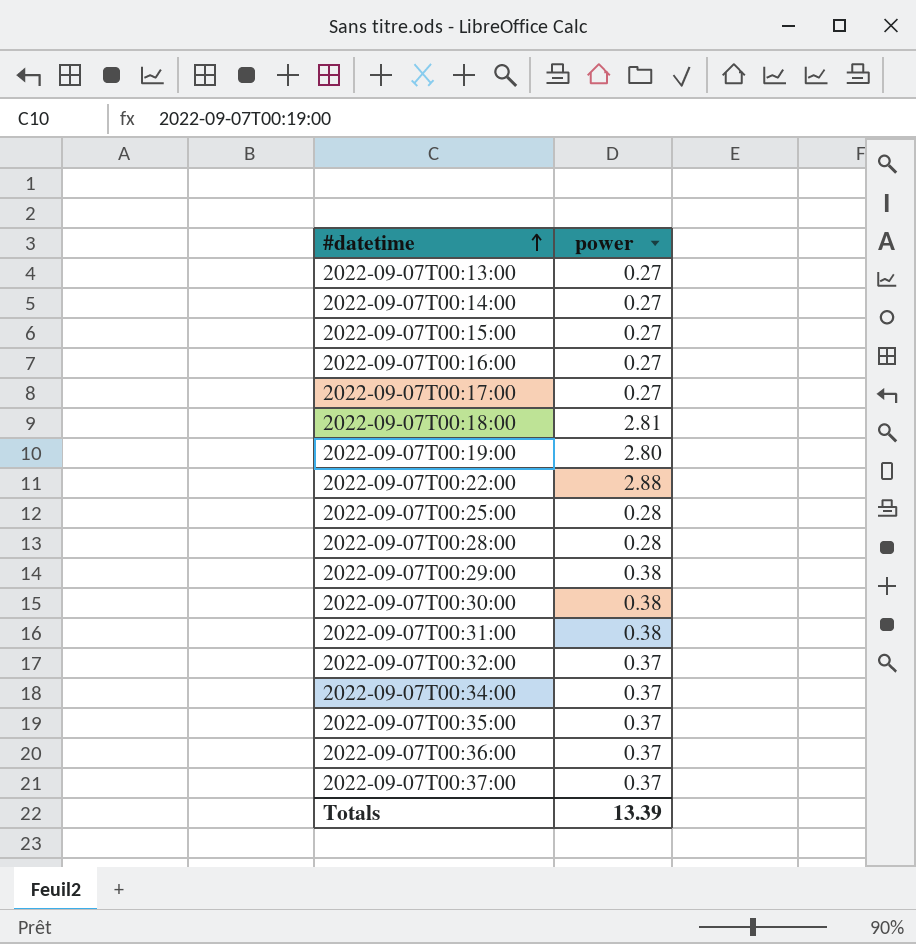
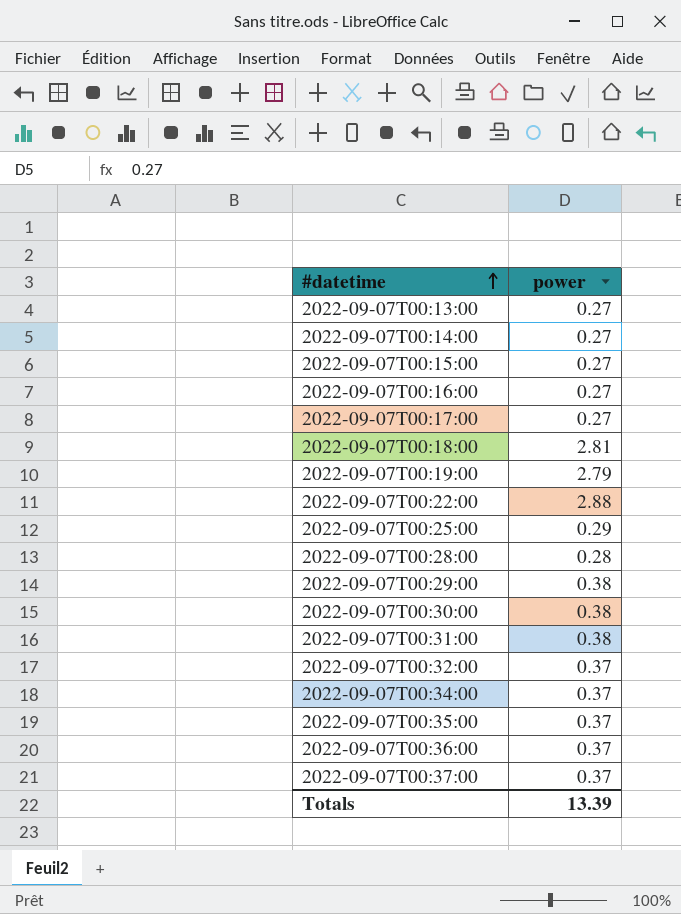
2022-09-07T00:19:00 | power: 2.80 -> 2.79
2022-09-07T00:25:00 | power: 0.28 -> 0.29

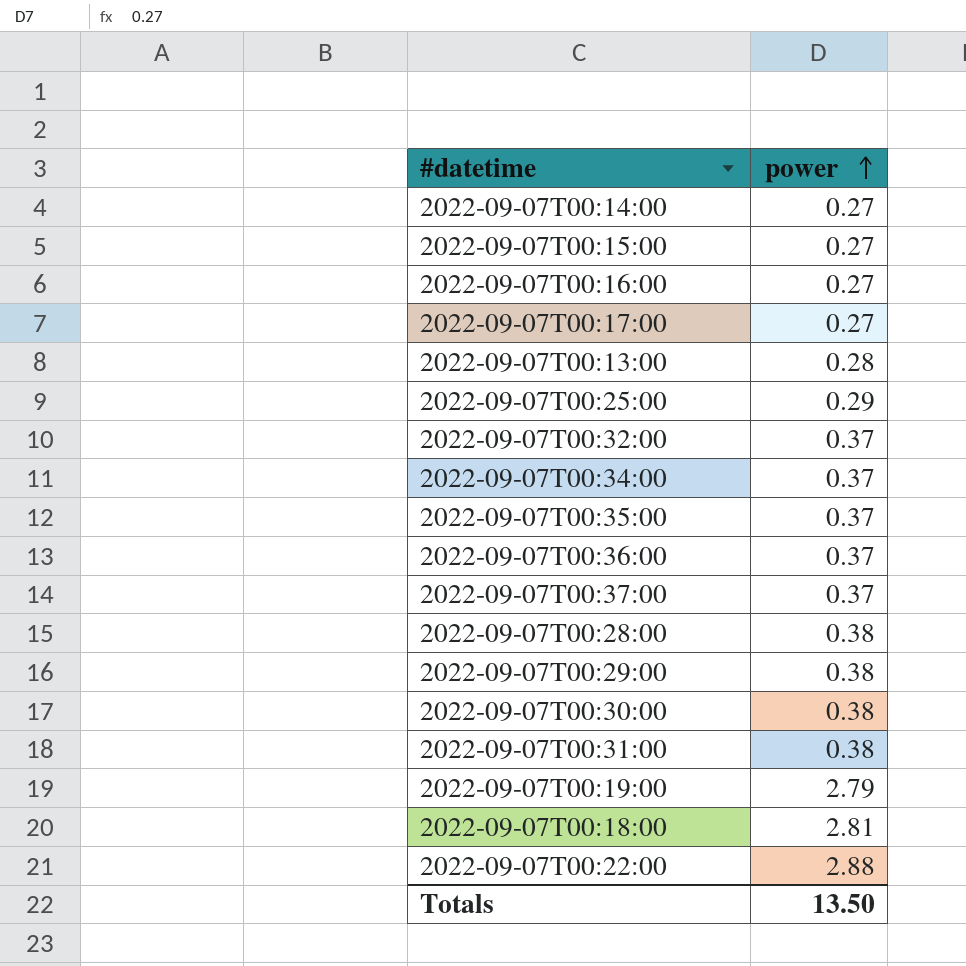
row order: #datetime ascending -> power ascending
2022-09-07T00:13:00 | power: 0.27 -> 0.28
2022-09-07T00:28:00 | power: 0.28 -> 0.38
Totals | power: 13.39 -> 13.50

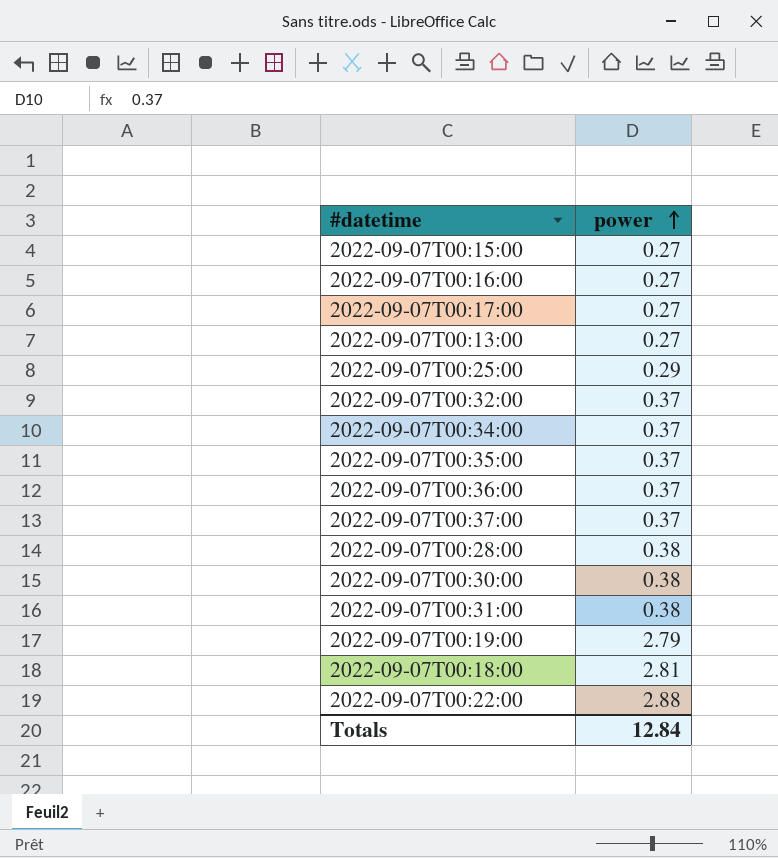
row 2022-09-07T00:14:00: 0.27 -> none
row 2022-09-07T00:29:00: 0.38 -> none
2022-09-07T00:13:00 | power: 0.28 -> 0.27
Totals | power: 13.50 -> 12.84

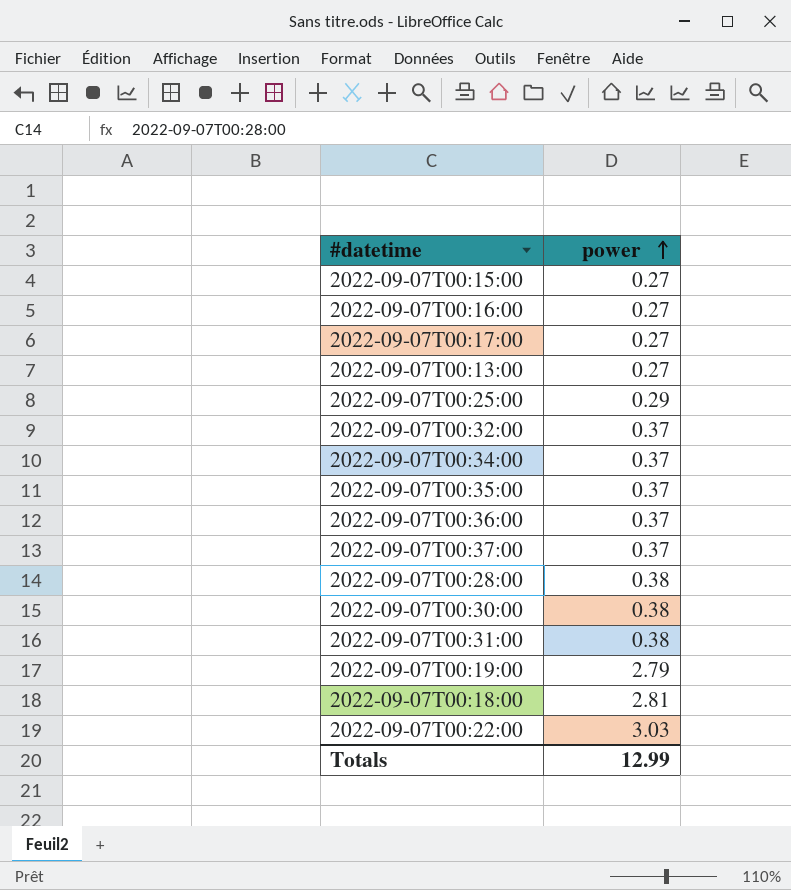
2022-09-07T00:22:00 | power: 2.88 -> 3.03
Totals | power: 12.84 -> 12.99

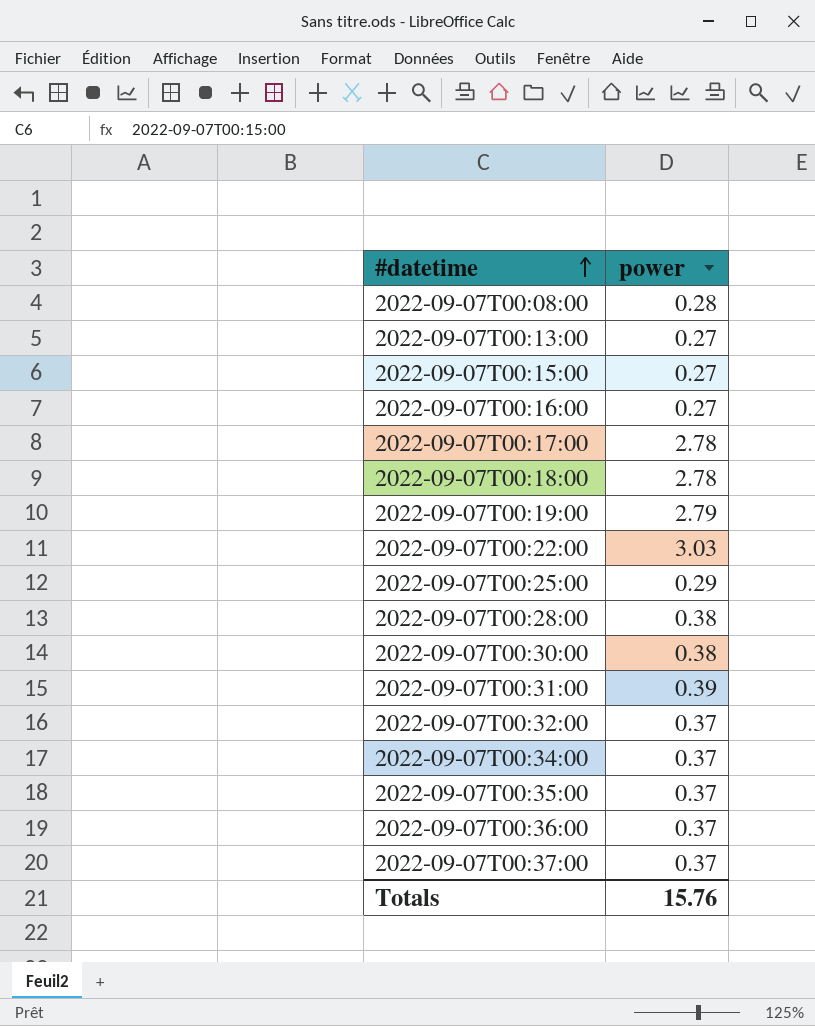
row order: power ascending -> #datetime ascending
row 2022-09-07T00:08:00: none -> 0.28
2022-09-07T00:17:00 | power: 0.27 -> 2.78
2022-09-07T00:18:00 | power: 2.81 -> 2.78
2022-09-07T00:31:00 | power: 0.38 -> 0.39
Totals | power: 12.99 -> 15.76

